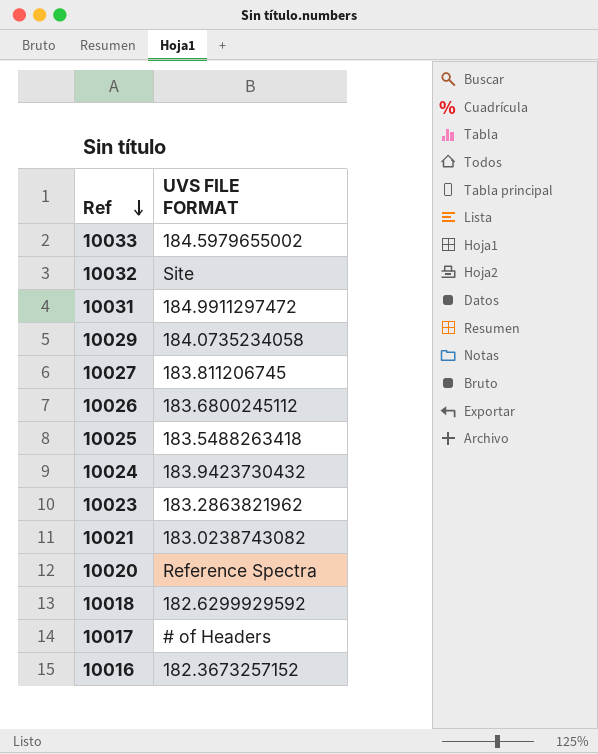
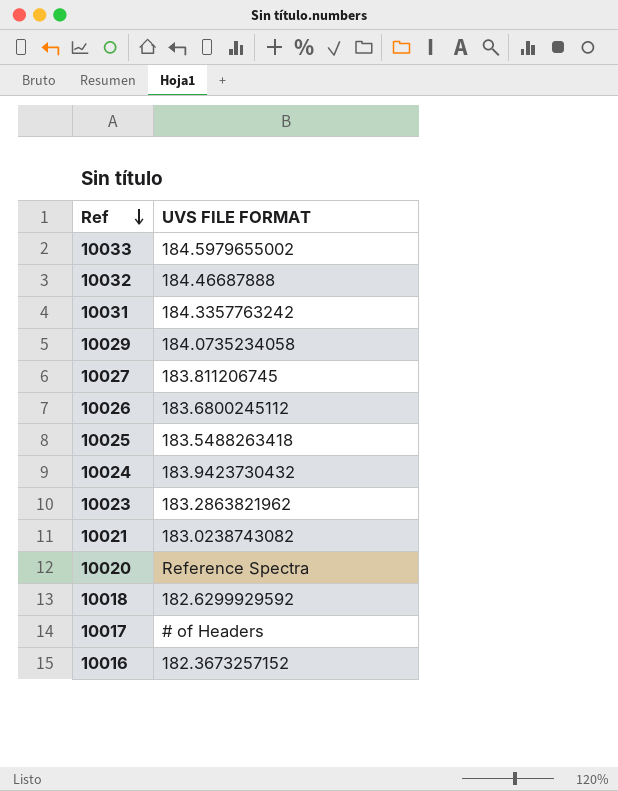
10032 | UVS FILE FORMAT: Site -> 184.46687888
10031 | UVS FILE FORMAT: 184.9911297472 -> 184.3357763242

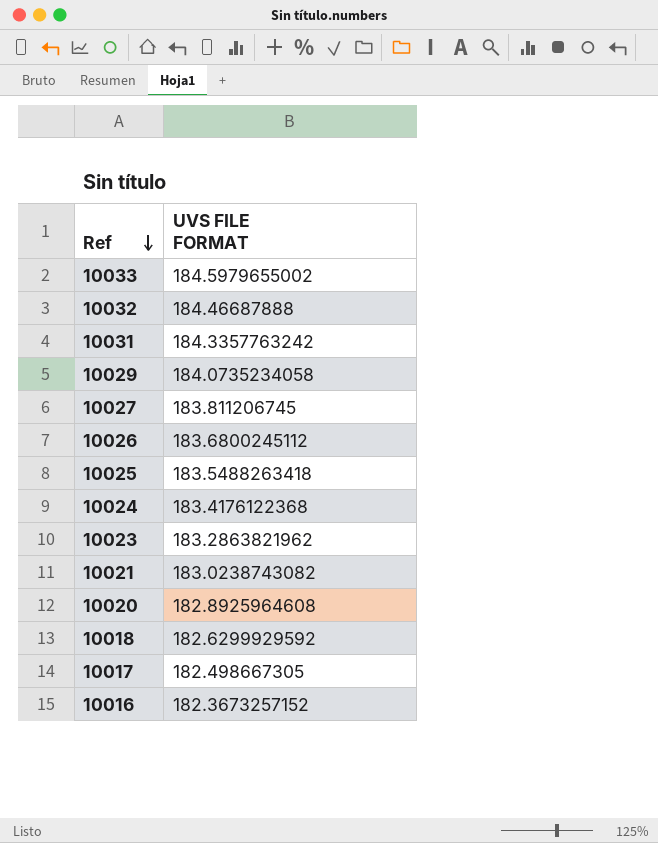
10024 | UVS FILE FORMAT: 183.9423730432 -> 183.4176122368
10020 | UVS FILE FORMAT: Reference Spectra -> 182.8925964608
10017 | UVS FILE FORMAT: # of Headers -> 182.498667305

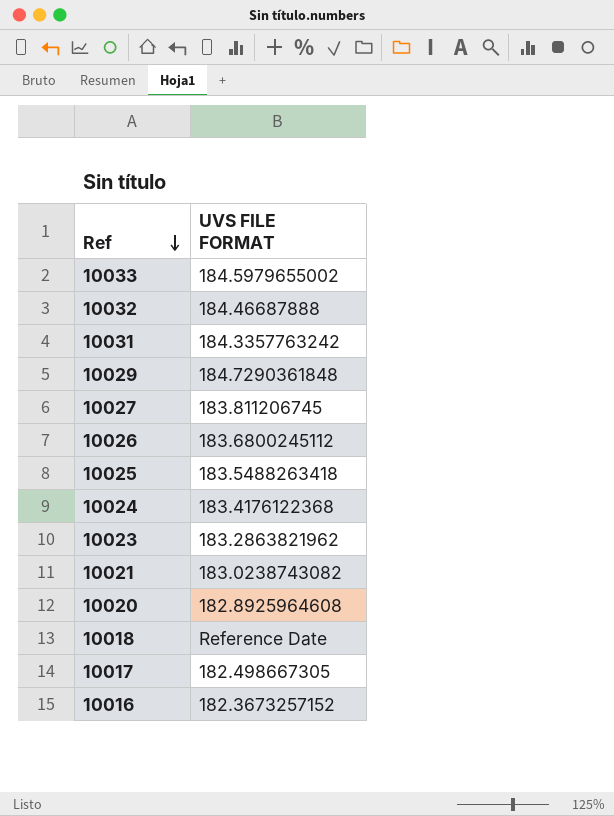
10029 | UVS FILE FORMAT: 184.0735234058 -> 184.7290361848
10018 | UVS FILE FORMAT: 182.6299929592 -> Reference Date

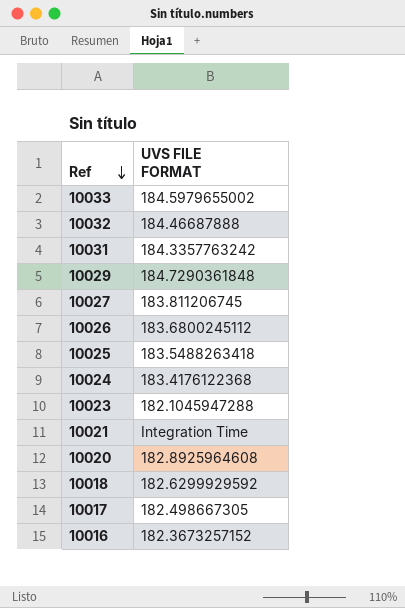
10023 | UVS FILE FORMAT: 183.2863821962 -> 182.1045947288
10021 | UVS FILE FORMAT: 183.0238743082 -> Integration Time
10018 | UVS FILE FORMAT: Reference Date -> 182.6299929592

